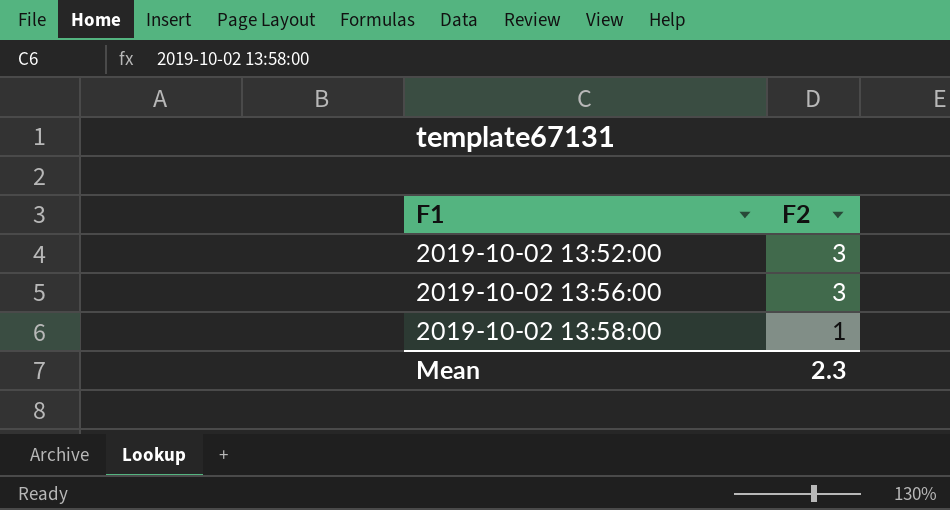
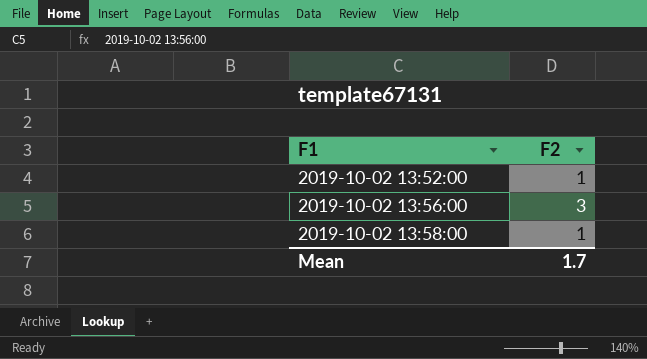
2019-10-02 13:52:00 | F2: 3 -> 1
Mean | F2: 2.3 -> 1.7

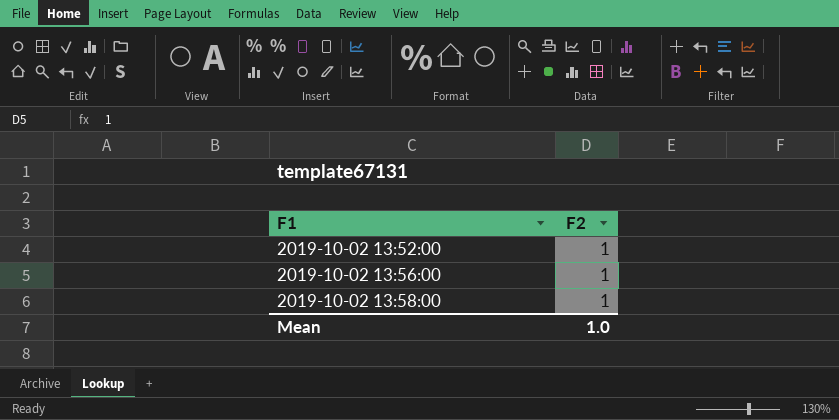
2019-10-02 13:56:00 | F2: 3 -> 1
Mean | F2: 1.7 -> 1.0

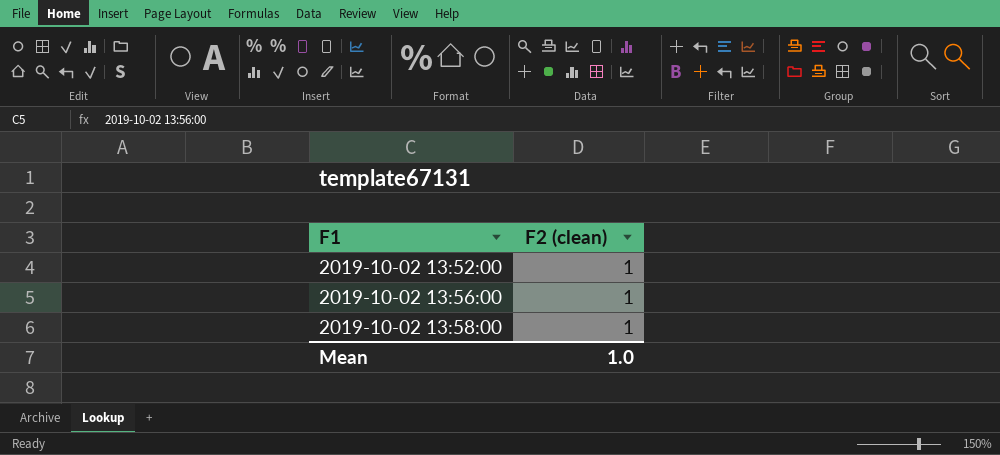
column name: F2 -> F2 (clean)

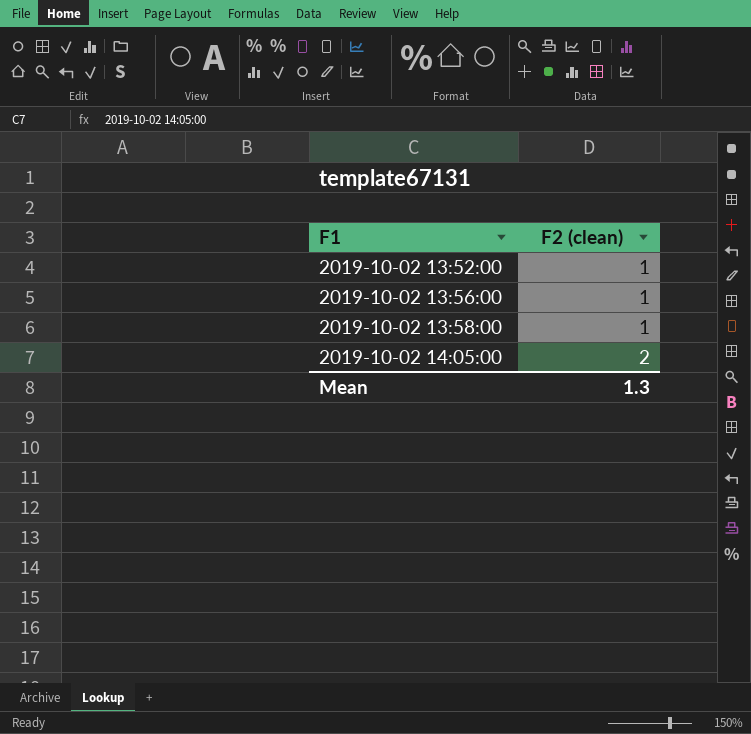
row 2019-10-02 14:05:00: none -> 2
Mean | F2 (clean): 1.0 -> 1.3

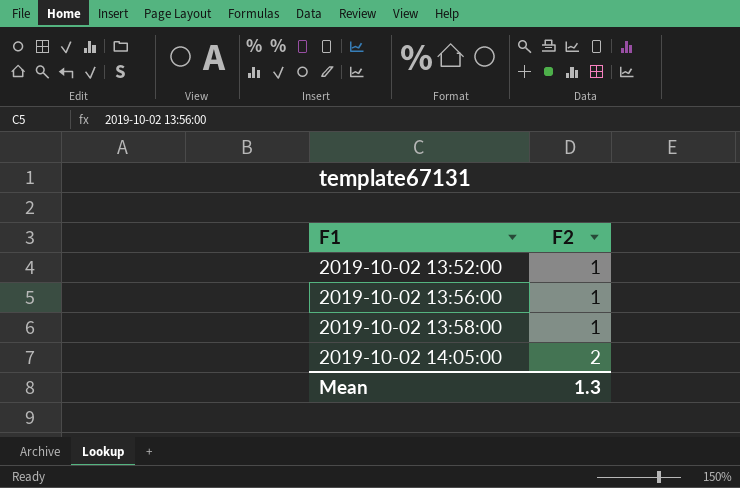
column name: F2 (clean) -> F2

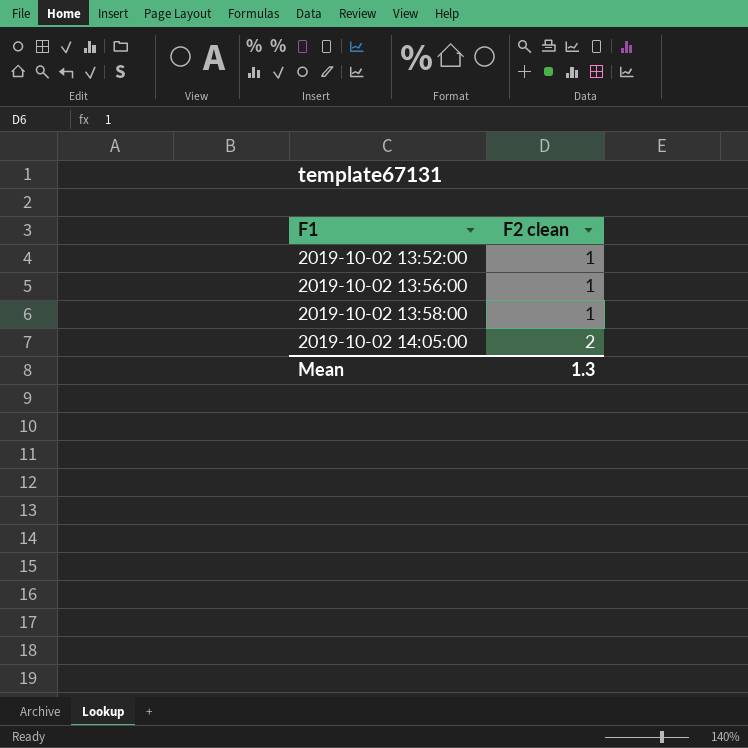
column name: F2 -> F2 clean

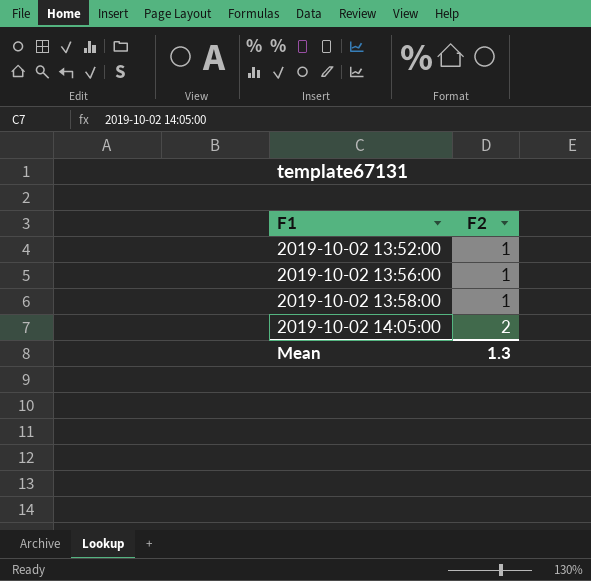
column name: F2 clean -> F2

